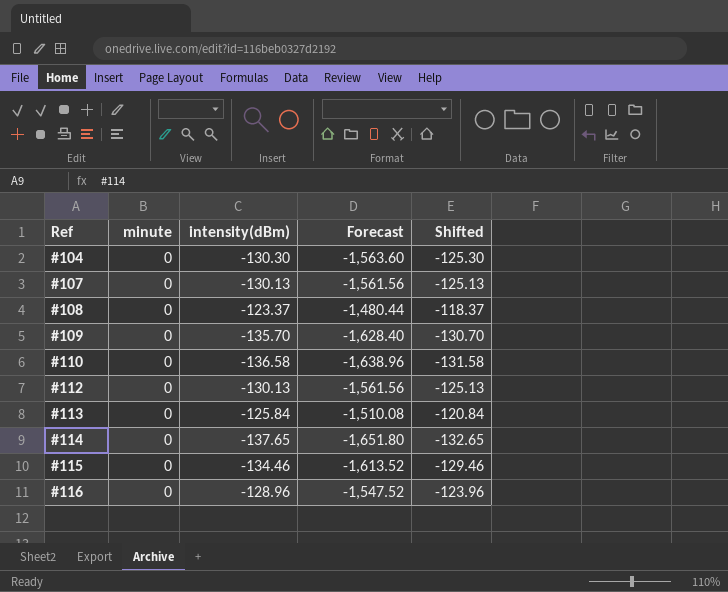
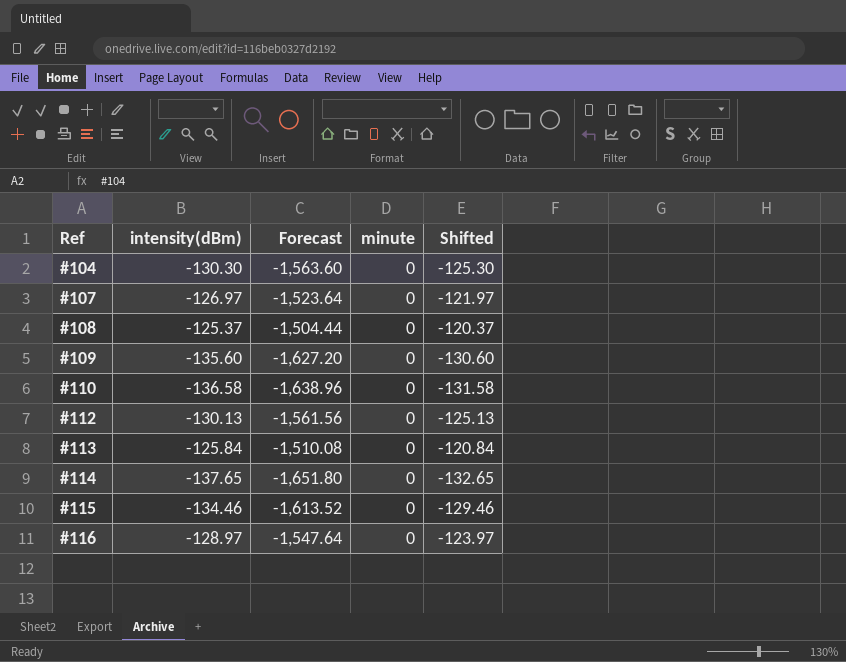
column minute | position: 2 -> 4
#107 | intensity(dBm): -130.13 -> -126.97
#107 | Forecast: -1,561.56 -> -1,523.64
#107 | Shifted: -125.13 -> -121.97
#108 | intensity(dBm): -123.37 -> -125.37
#108 | Forecast: -1,480.44 -> -1,504.44
#108 | Shifted: -118.37 -> -120.37
#109 | intensity(dBm): -135.70 -> -135.60
#109 | Forecast: -1,628.40 -> -1,627.20
#109 | Shifted: -130.70 -> -130.60
#116 | intensity(dBm): -128.96 -> -128.97
#116 | Forecast: -1,547.52 -> -1,547.64
#116 | Shifted: -123.96 -> -123.97

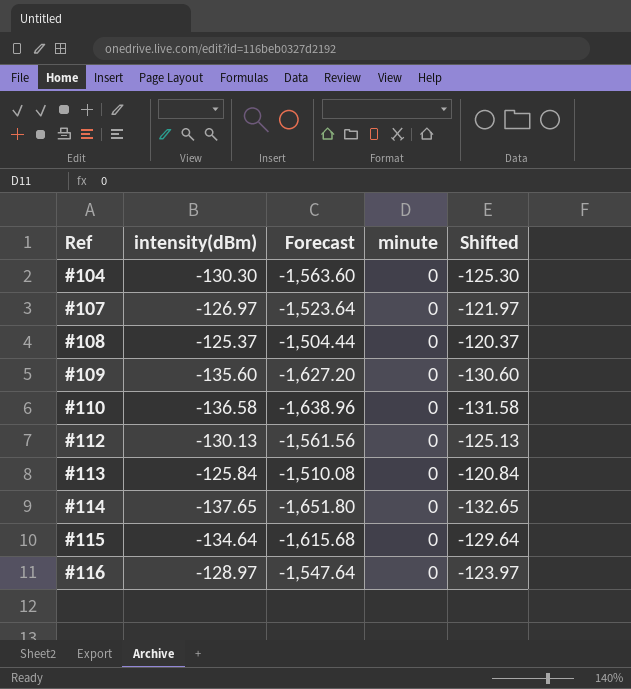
#115 | intensity(dBm): -134.46 -> -134.64
#115 | Forecast: -1,613.52 -> -1,615.68
#115 | Shifted: -129.46 -> -129.64

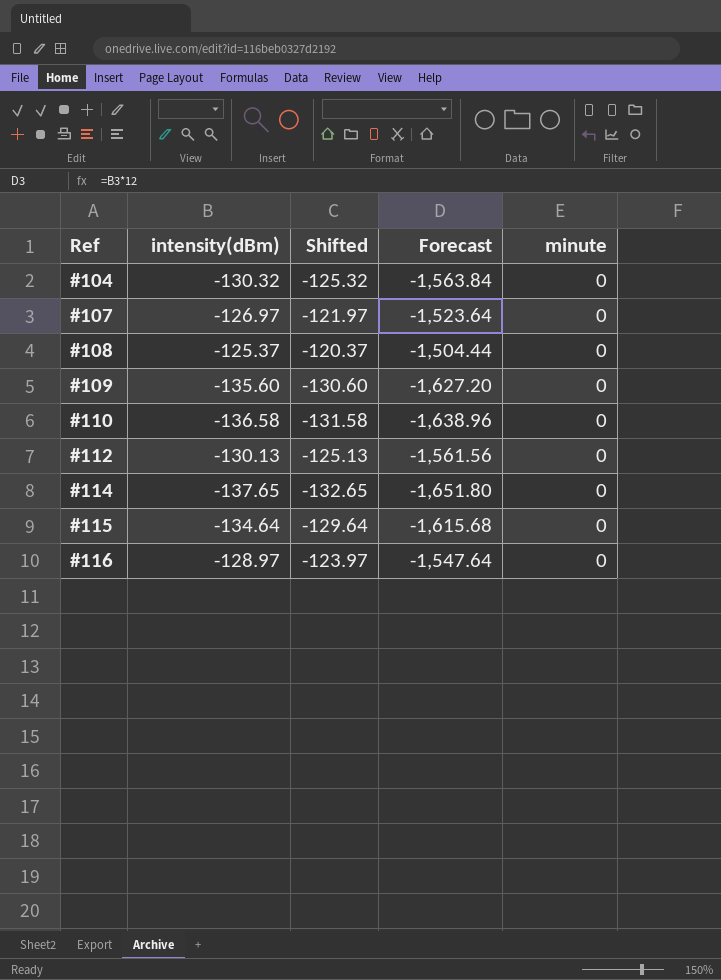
column Shifted | position: 5 -> 3
row #113: -125.84 | -1,510.08 | 0 | -120.84 -> none
#104 | intensity(dBm): -130.30 -> -130.32
#104 | Shifted: -125.30 -> -125.32
#104 | Forecast: -1,563.60 -> -1,563.84

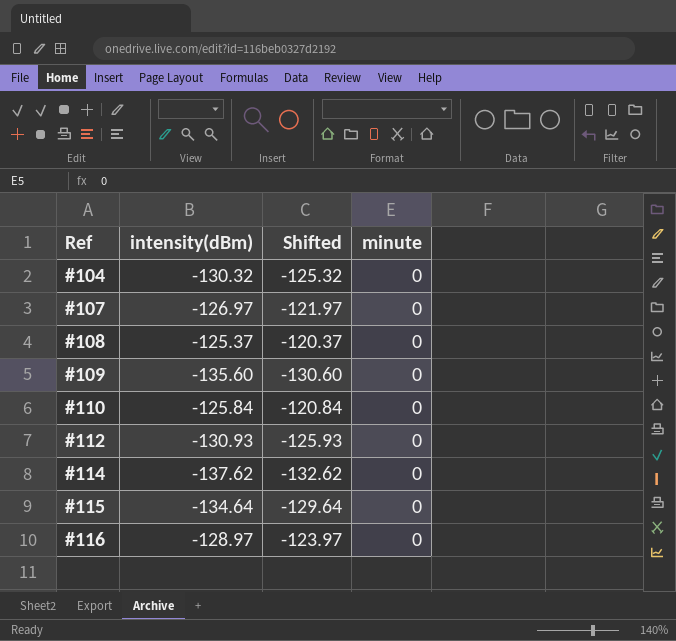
column Forecast | formula: [intensity(dBm)] * 12 -> none
#110 | intensity(dBm): -136.58 -> -125.84
#110 | Shifted: -131.58 -> -120.84
#112 | intensity(dBm): -130.13 -> -130.93
#112 | Shifted: -125.13 -> -125.93
#114 | intensity(dBm): -137.65 -> -137.62
#114 | Shifted: -132.65 -> -132.62

